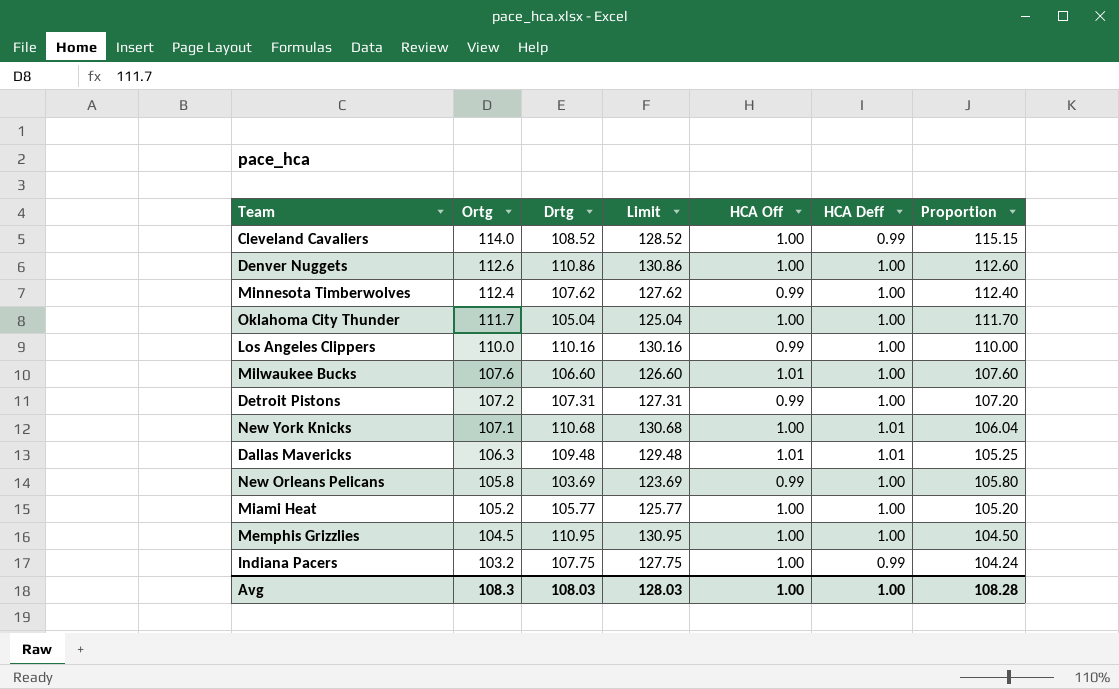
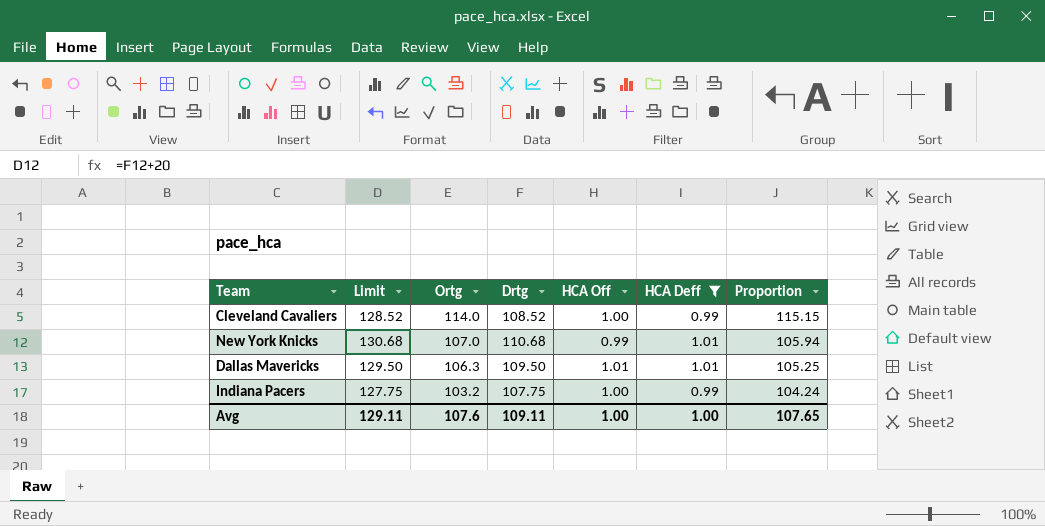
filter: none -> HCA Deff != 1.00
column Limit | position: 4 -> 2
New York Knicks | Ortg: 107.1 -> 107.0
New York Knicks | HCA Off: 1.00 -> 0.99
New York Knicks | Proportion: 106.04 -> 105.94
Dallas Mavericks | Limit: 129.48 -> 129.50
Dallas Mavericks | Drtg: 109.48 -> 109.50
Avg | Limit: 128.03 -> 129.11
Avg | Ortg: 108.3 -> 107.6
Avg | Drtg: 108.03 -> 109.11
Avg | Proportion: 108.28 -> 107.65

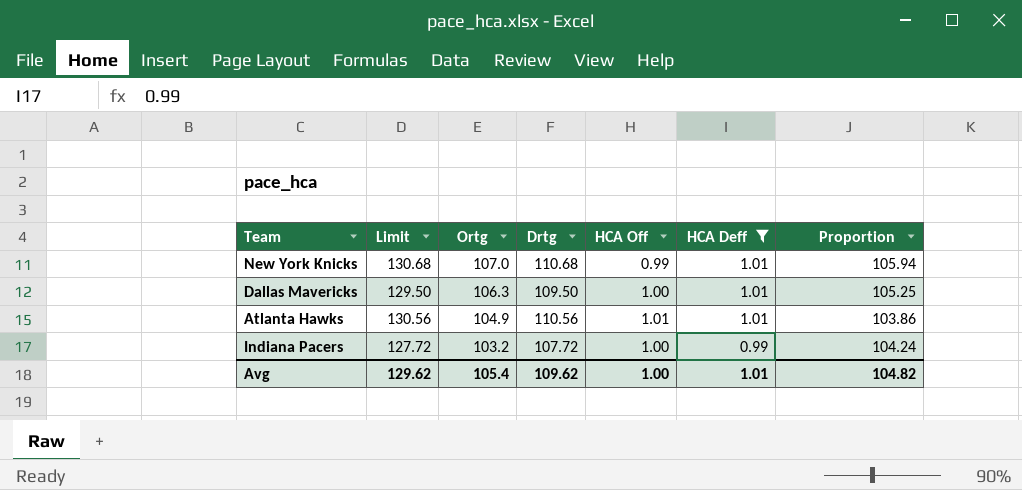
row Cleveland Cavaliers: 128.52 | 114.0 | 108.52 | 1.00 | 0.99 | 115.15 -> none
Dallas Mavericks | HCA Off: 1.01 -> 1.00
row Atlanta Hawks: none -> 130.56 | 104.9 | 110.56 | 1.01 | 1.01 | 103.86
Indiana Pacers | Limit: 127.75 -> 127.72
Indiana Pacers | Drtg: 107.75 -> 107.72
Avg | Limit: 129.11 -> 129.62
Avg | Ortg: 107.6 -> 105.4
Avg | Drtg: 109.11 -> 109.62
Avg | HCA Deff: 1.00 -> 1.01
Avg | Proportion: 107.65 -> 104.82

